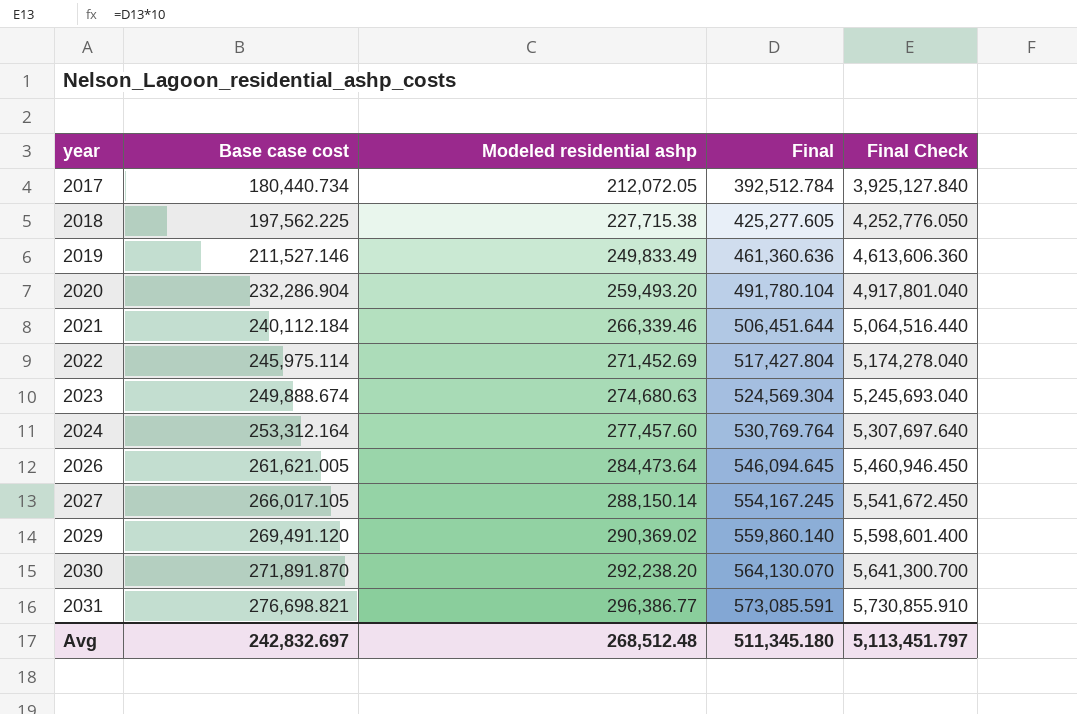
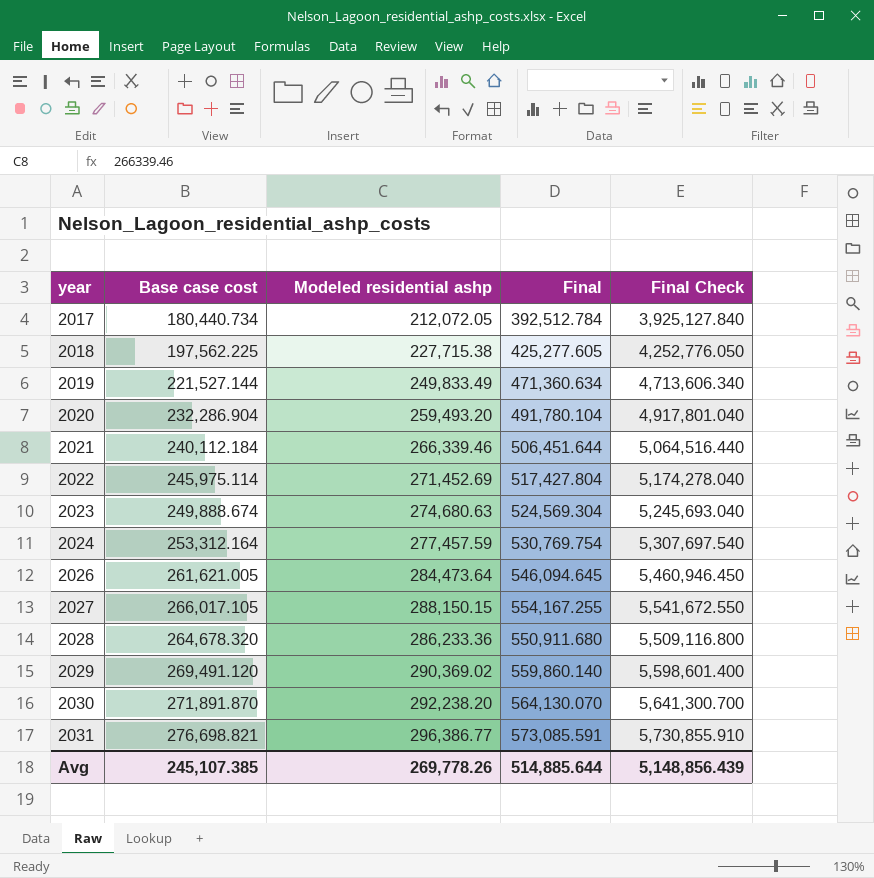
2019 | Base case cost: 211,527.146 -> 221,527.144
2019 | Final: 461,360.636 -> 471,360.634
2019 | Final Check: 4,613,606.360 -> 4,713,606.340
2024 | Modeled residential ashp: 277,457.60 -> 277,457.59
2024 | Final: 530,769.764 -> 530,769.754
2024 | Final Check: 5,307,697.640 -> 5,307,697.540
2027 | Modeled residential ashp: 288,150.14 -> 288,150.15
2027 | Final: 554,167.245 -> 554,167.255
2027 | Final Check: 5,541,672.450 -> 5,541,672.550
row 2028: none -> 264,678.320 | 286,233.36 | 550,911.680 | 5,509,116.800
Avg | Base case cost: 242,832.697 -> 245,107.385
Avg | Modeled residential ashp: 268,512.48 -> 269,778.26
Avg | Final: 511,345.180 -> 514,885.644
Avg | Final Check: 5,113,451.797 -> 5,148,856.439

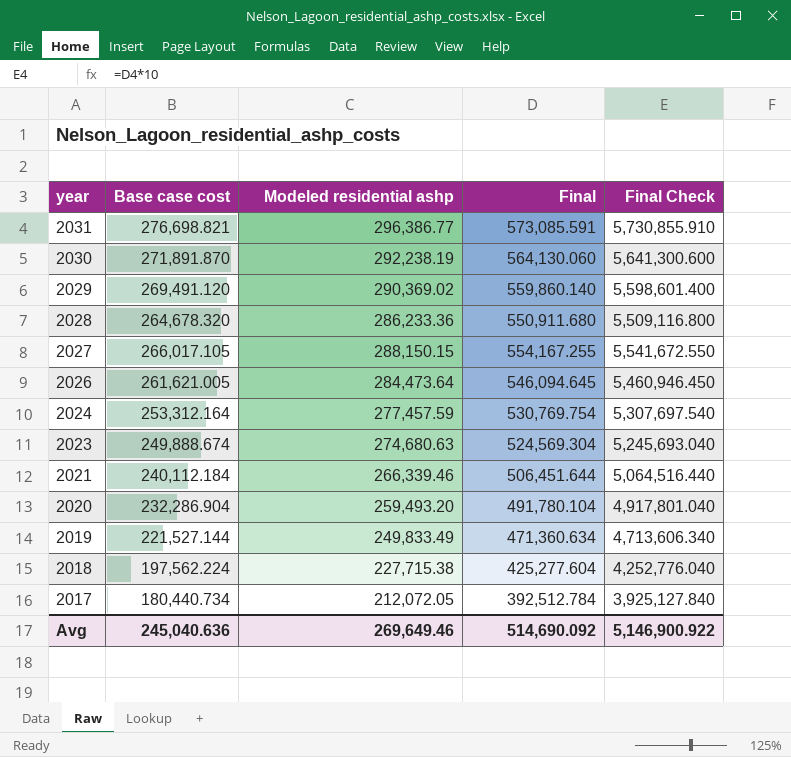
row order: year ascending -> year descending
row 2022: 245,975.114 | 271,452.69 | 517,427.804 | 5,174,278.040 -> none
2030 | Modeled residential ashp: 292,238.20 -> 292,238.19
2030 | Final: 564,130.070 -> 564,130.060
2030 | Final Check: 5,641,300.700 -> 5,641,300.600
2018 | Base case cost: 197,562.225 -> 197,562.224
2018 | Final: 425,277.605 -> 425,277.604
2018 | Final Check: 4,252,776.050 -> 4,252,776.040
Avg | Base case cost: 245,107.385 -> 245,040.636
Avg | Modeled residential ashp: 269,778.26 -> 269,649.46
Avg | Final: 514,885.644 -> 514,690.092
Avg | Final Check: 5,148,856.439 -> 5,146,900.922

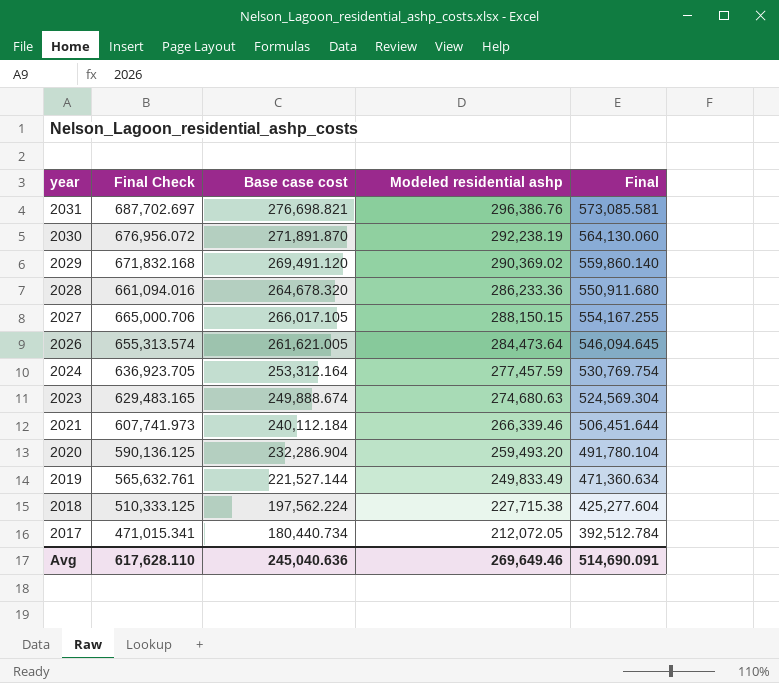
column Final Check | formula: [Final] * 10 -> [Final] * 1.2
column Final Check | position: 5 -> 2
2031 | Modeled residential ashp: 296,386.77 -> 296,386.76
2031 | Final: 573,085.591 -> 573,085.581
Avg | Final Check: 5,146,900.922 -> 617,628.110
Avg | Final: 514,690.092 -> 514,690.091

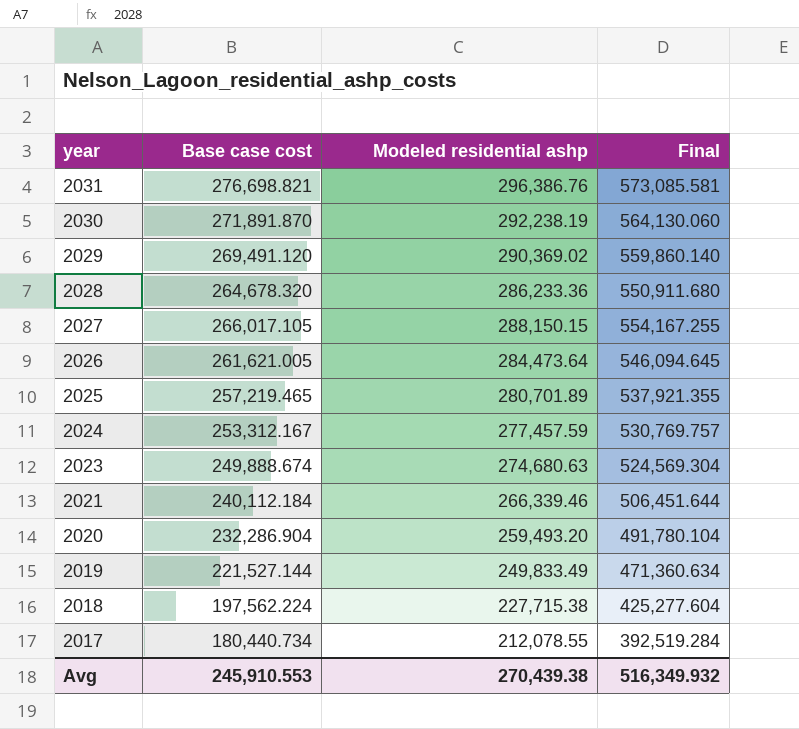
column Final Check | formula: [Final] * 1.2 -> none
row 2025: none -> 257,219.465 | 280,701.89 | 537,921.355
2024 | Base case cost: 253,312.164 -> 253,312.167
2024 | Final: 530,769.754 -> 530,769.757
2017 | Modeled residential ashp: 212,072.05 -> 212,078.55
2017 | Final: 392,512.784 -> 392,519.284
Avg | Base case cost: 245,040.636 -> 245,910.553
Avg | Modeled residential ashp: 269,649.46 -> 270,439.38
Avg | Final: 514,690.091 -> 516,349.932

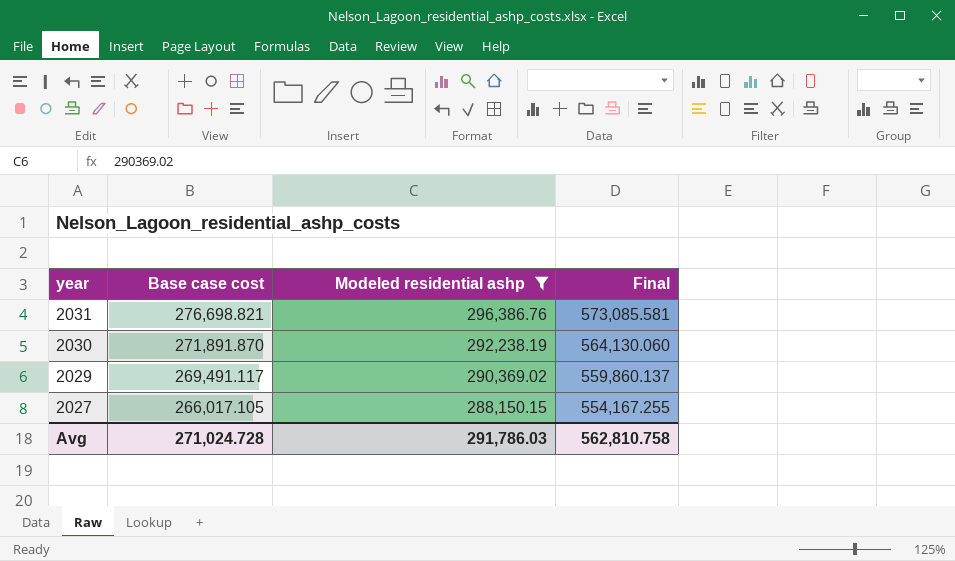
filter: none -> Modeled residential ashp >= 288,150.15
2029 | Base case cost: 269,491.120 -> 269,491.117
2029 | Final: 559,860.140 -> 559,860.137
Avg | Base case cost: 245,910.553 -> 271,024.728
Avg | Modeled residential ashp: 270,439.38 -> 291,786.03
Avg | Final: 516,349.932 -> 562,810.758

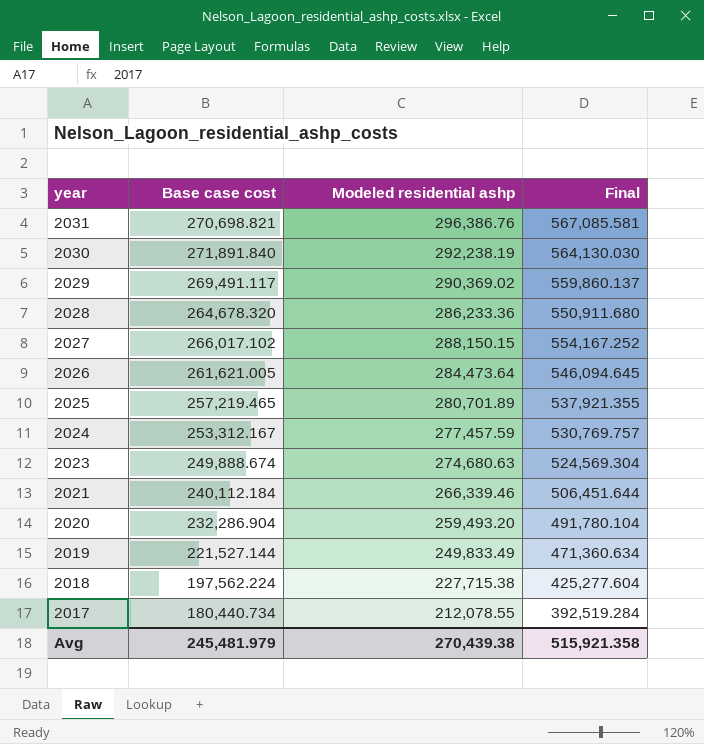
filter: Modeled residential ashp >= 288,150.15 -> none
2031 | Base case cost: 276,698.821 -> 270,698.821
2031 | Final: 573,085.581 -> 567,085.581
2030 | Base case cost: 271,891.870 -> 271,891.840
2030 | Final: 564,130.060 -> 564,130.030
2027 | Base case cost: 266,017.105 -> 266,017.102
2027 | Final: 554,167.255 -> 554,167.252
Avg | Base case cost: 271,024.728 -> 245,481.979
Avg | Modeled residential ashp: 291,786.03 -> 270,439.38
Avg | Final: 562,810.758 -> 515,921.358

